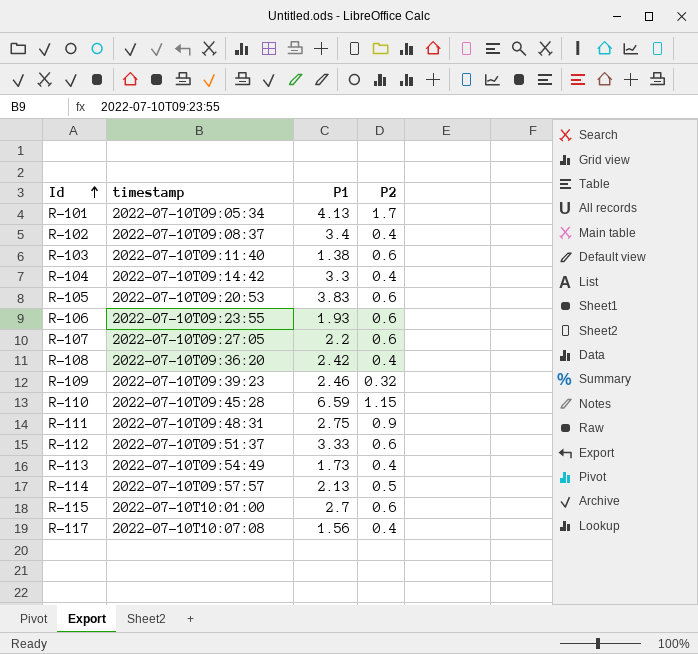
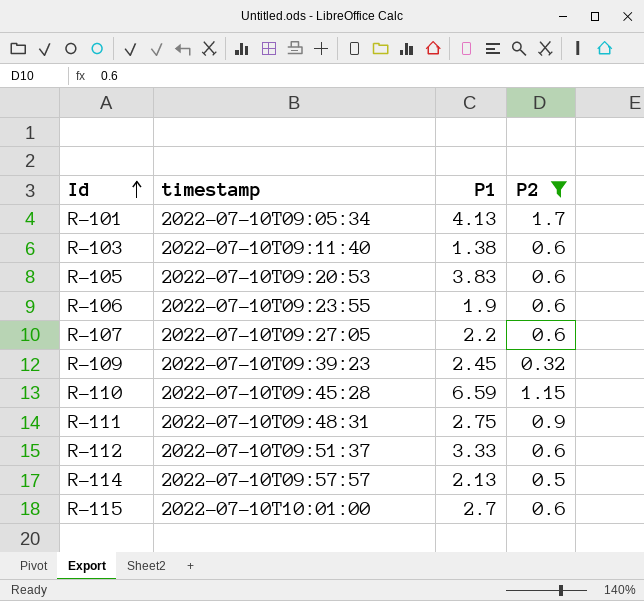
filter: none -> P2 != 0.4
R-106 | P1: 1.93 -> 1.9
R-109 | P1: 2.46 -> 2.45

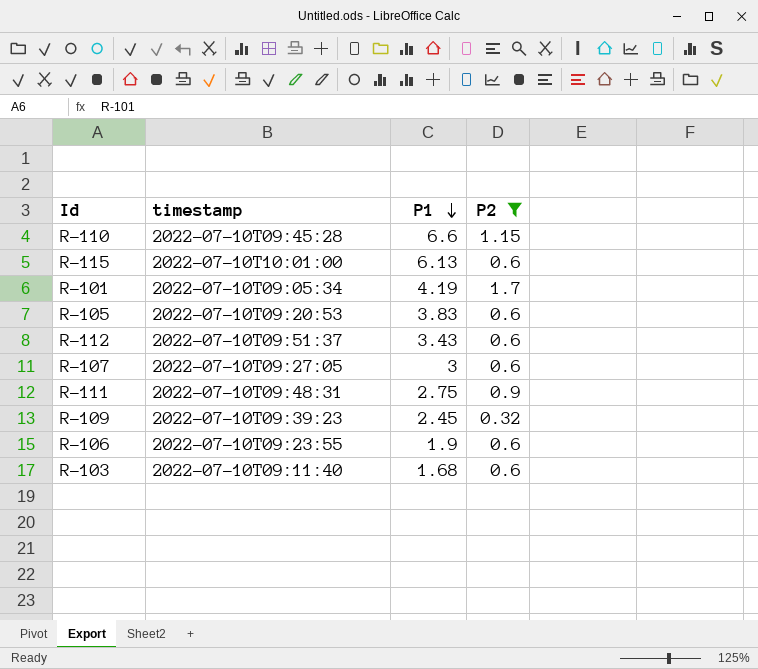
row order: Id ascending -> P1 descending
row R-114: 2022-07-10T09:57:57 | 2.13 | 0.5 -> none
R-110 | P1: 6.59 -> 6.6
R-115 | P1: 2.7 -> 6.13
R-101 | P1: 4.13 -> 4.19
R-112 | P1: 3.33 -> 3.43
R-107 | P1: 2.2 -> 3
R-103 | P1: 1.38 -> 1.68

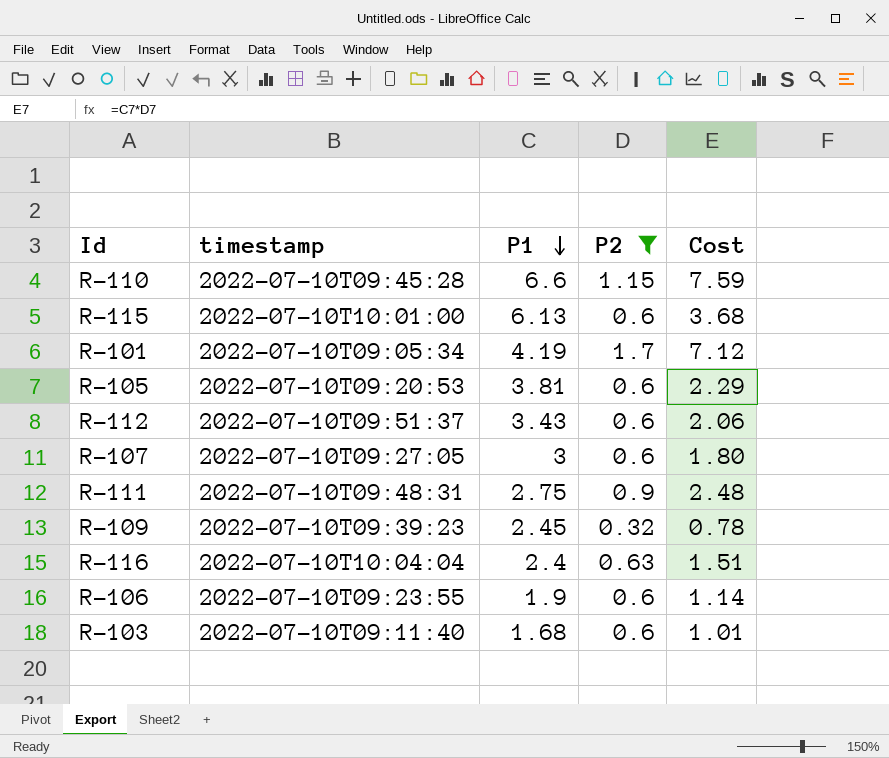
column Cost | formula: none -> [P1] * [P2]
R-105 | P1: 3.83 -> 3.81
row R-116: none -> 2022-07-10T10:04:04 | 2.4 | 0.63 | 1.51

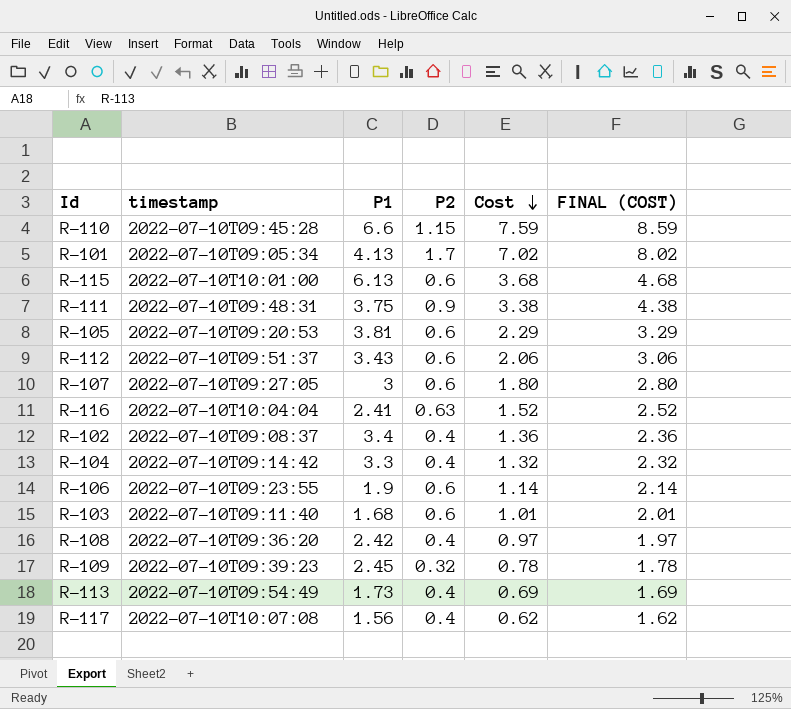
filter: P2 != 0.4 -> none
row order: P1 descending -> Cost descending
column FINAL (COST) | formula: none -> [Cost] + 1
R-101 | P1: 4.19 -> 4.13
R-101 | Cost: 7.12 -> 7.02
R-111 | P1: 2.75 -> 3.75
R-111 | Cost: 2.48 -> 3.38
R-116 | P1: 2.4 -> 2.41
R-116 | Cost: 1.51 -> 1.52

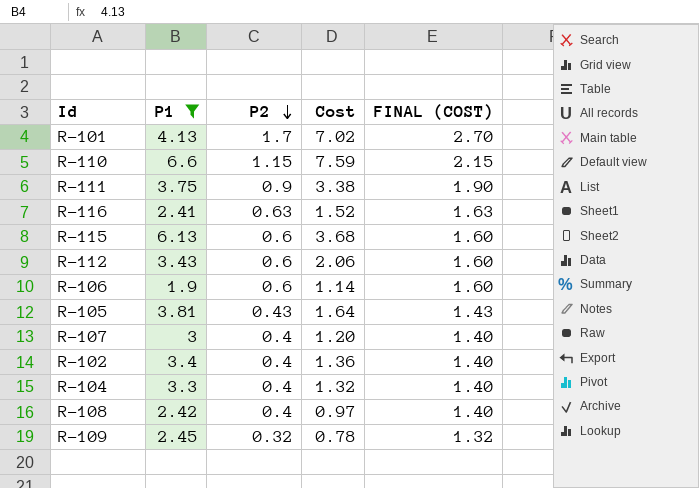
filter: none -> P1 >= 1.9
row order: Cost descending -> P2 descending
column timestamp | position: 2 -> none
column FINAL (COST) | formula: [Cost] + 1 -> [P2] + 1
R-105 | P2: 0.6 -> 0.43
R-105 | Cost: 2.29 -> 1.64
R-107 | P2: 0.6 -> 0.4
R-107 | Cost: 1.80 -> 1.20

